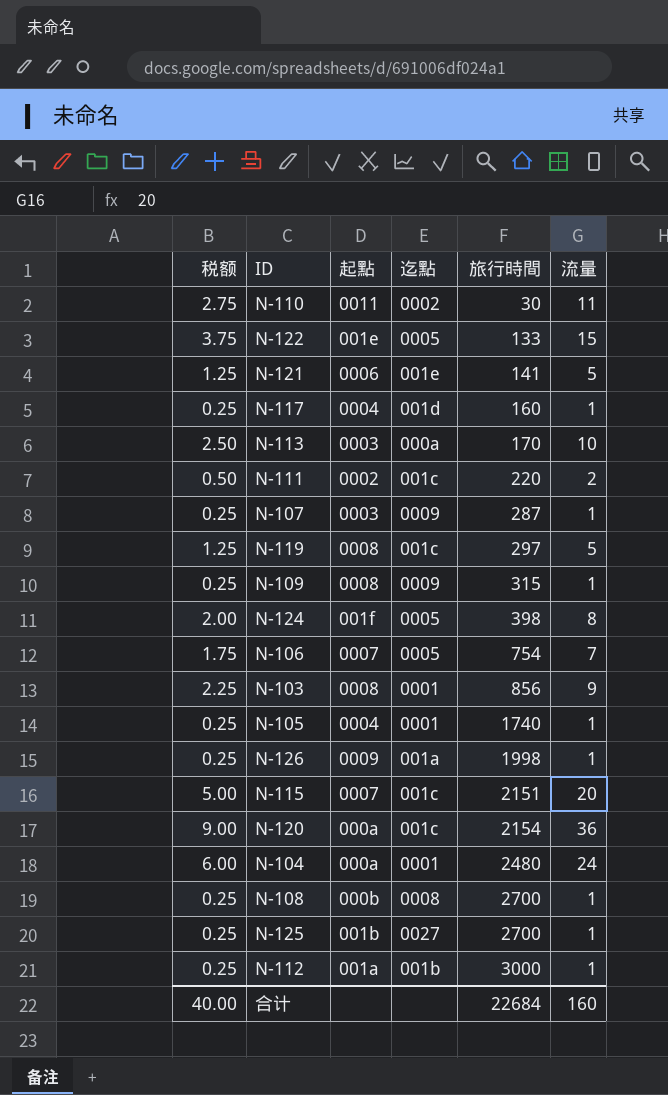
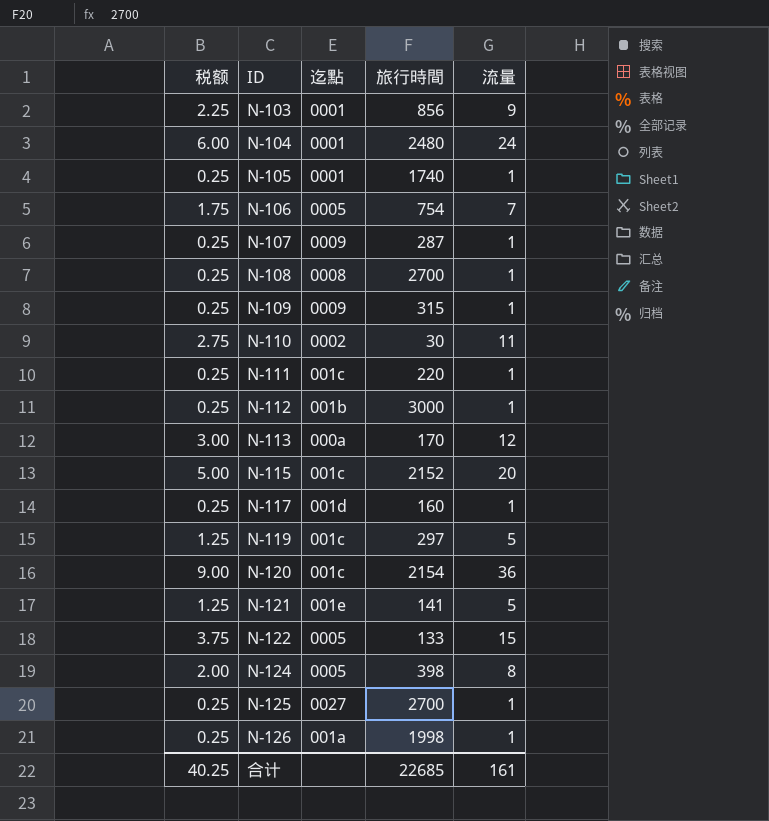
row order: 旅行時間 ascending -> ID ascending
column 起點 | position: 3 -> none
N-111 | 税额: 0.50 -> 0.25
N-111 | 流量: 2 -> 1
N-113 | 税额: 2.50 -> 3.00
N-113 | 流量: 10 -> 12
N-115 | 旅行時間: 2151 -> 2152
合计 | 税额: 40.00 -> 40.25
合计 | 旅行時間: 22684 -> 22685
合计 | 流量: 160 -> 161

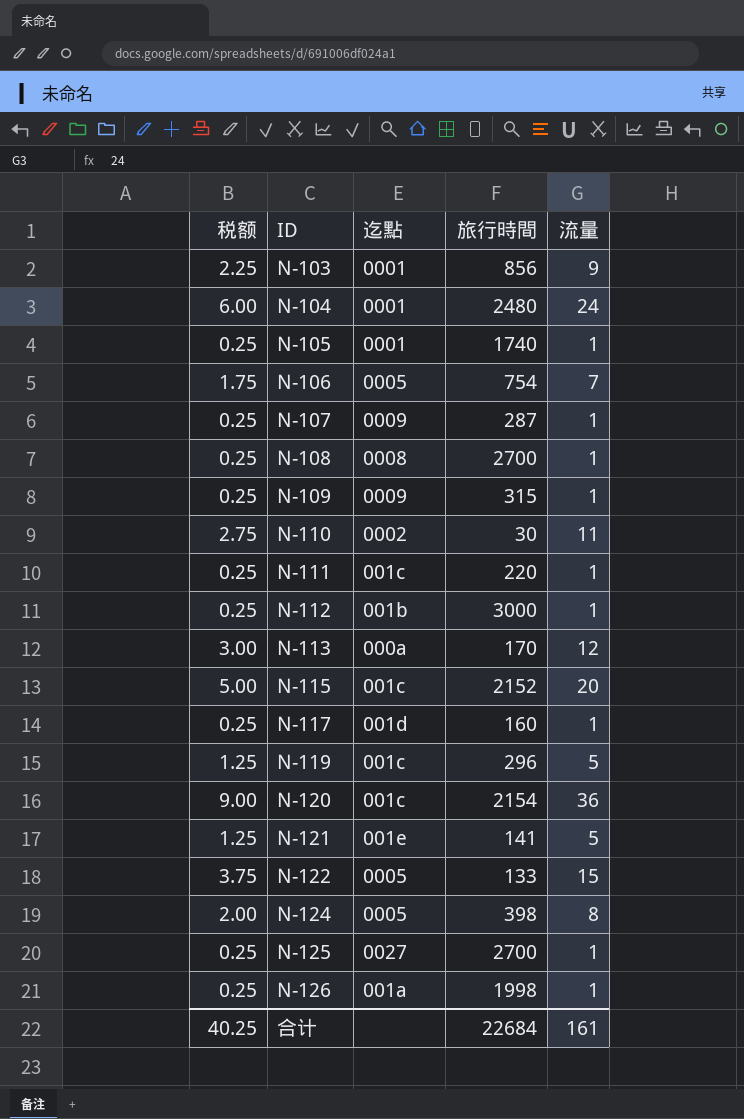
N-119 | 旅行時間: 297 -> 296
合计 | 旅行時間: 22685 -> 22684

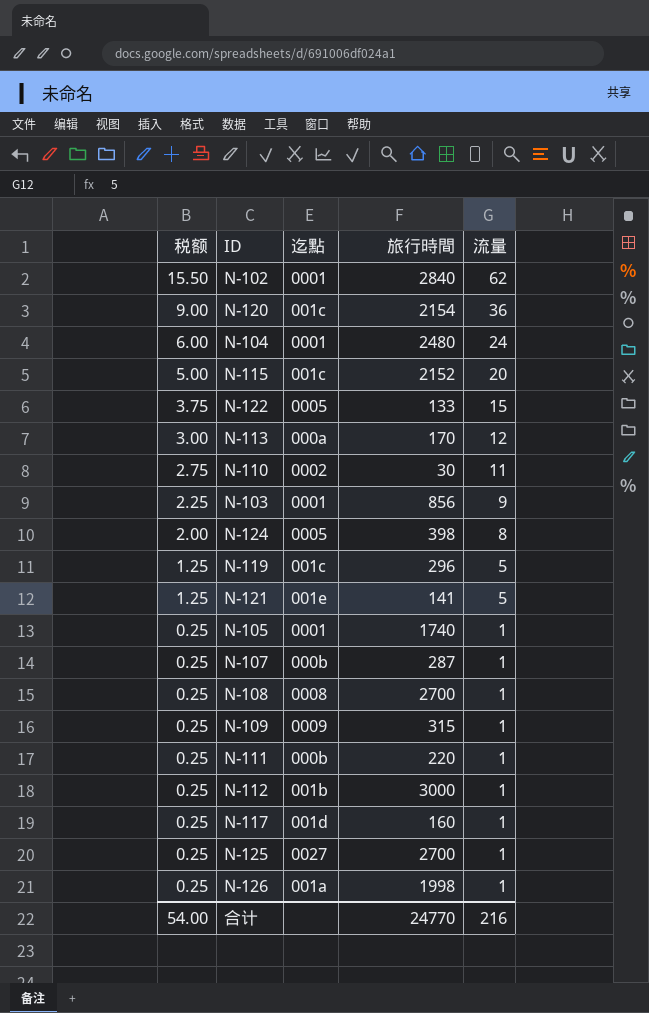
row order: ID ascending -> 税额 descending
row N-106: 1.75 | 0005 | 754 | 7 -> none
row N-102: none -> 15.50 | 0001 | 2840 | 62
N-107 | 迄點: 0009 -> 000b
N-111 | 迄點: 001c -> 000b
合计 | 税额: 40.25 -> 54.00
合计 | 旅行時間: 22684 -> 24770
合计 | 流量: 161 -> 216

